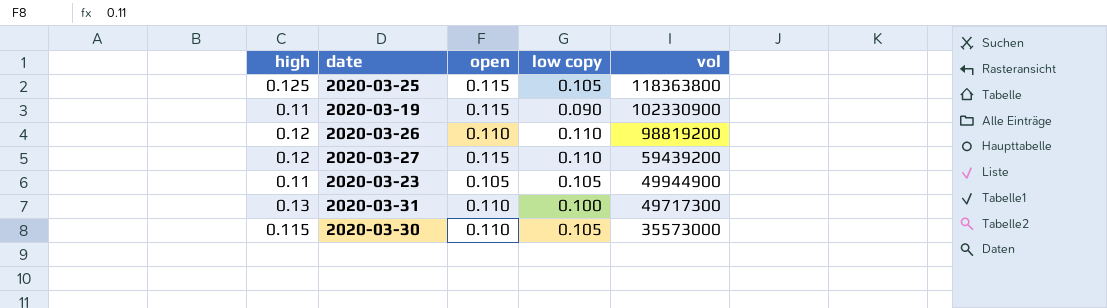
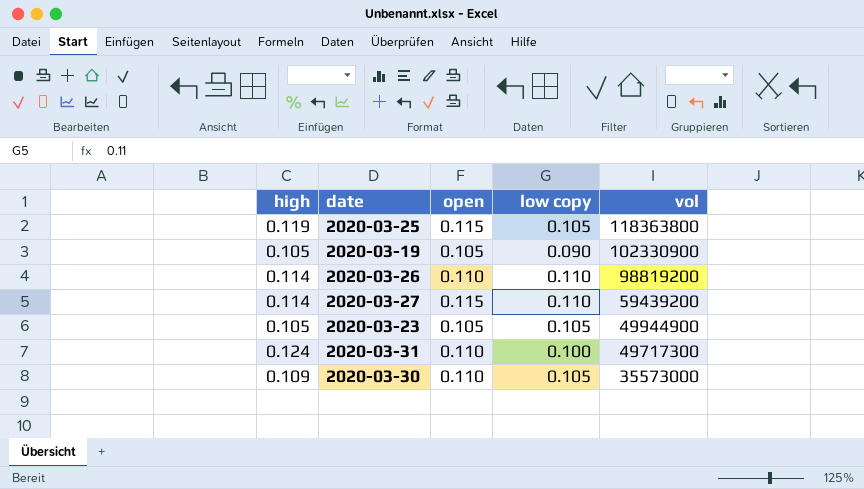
2020-03-25 | high: 0.125 -> 0.119
2020-03-19 | high: 0.11 -> 0.105
2020-03-19 | open: 0.115 -> 0.105
2020-03-26 | high: 0.12 -> 0.114
2020-03-27 | high: 0.12 -> 0.114
2020-03-23 | high: 0.11 -> 0.105
2020-03-31 | high: 0.13 -> 0.124
2020-03-30 | high: 0.115 -> 0.109

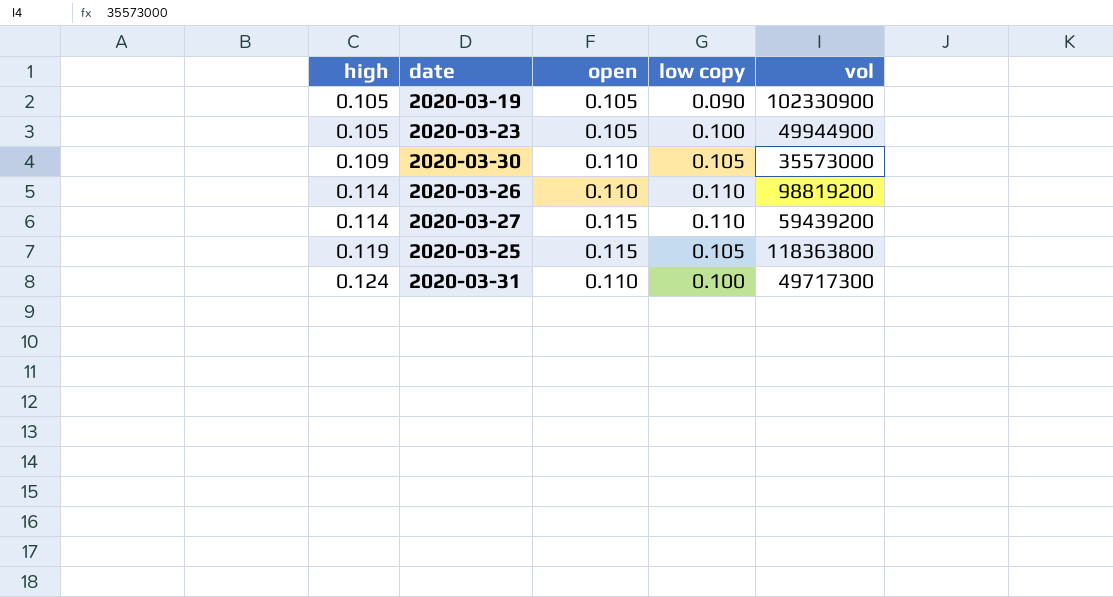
row order: vol descending -> high ascending
2020-03-23 | low copy: 0.105 -> 0.100

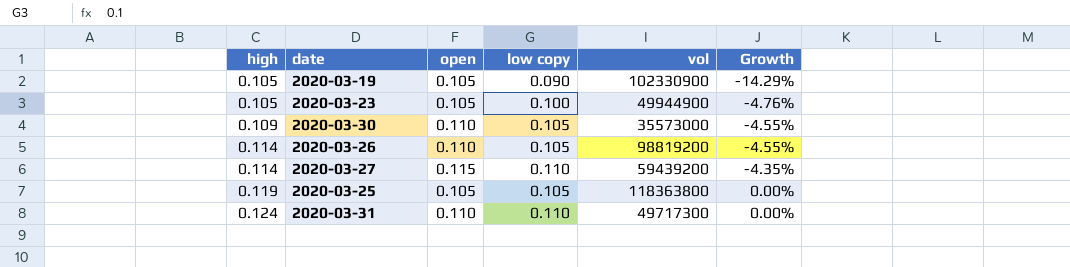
column Growth | formula: none -> ([low copy] - [open]) / [open]
2020-03-26 | low copy: 0.110 -> 0.105
2020-03-25 | open: 0.115 -> 0.105
2020-03-31 | low copy: 0.100 -> 0.110

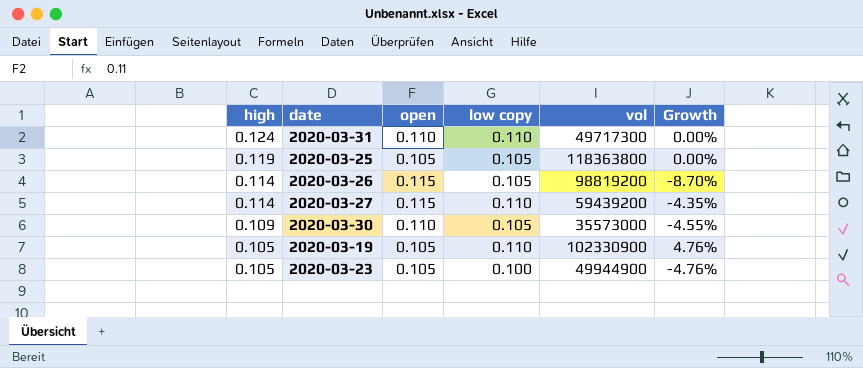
row order: high ascending -> high descending
2020-03-26 | open: 0.110 -> 0.115
2020-03-26 | Growth: -4.55% -> -8.70%
2020-03-19 | low copy: 0.090 -> 0.110
2020-03-19 | Growth: -14.29% -> 4.76%

